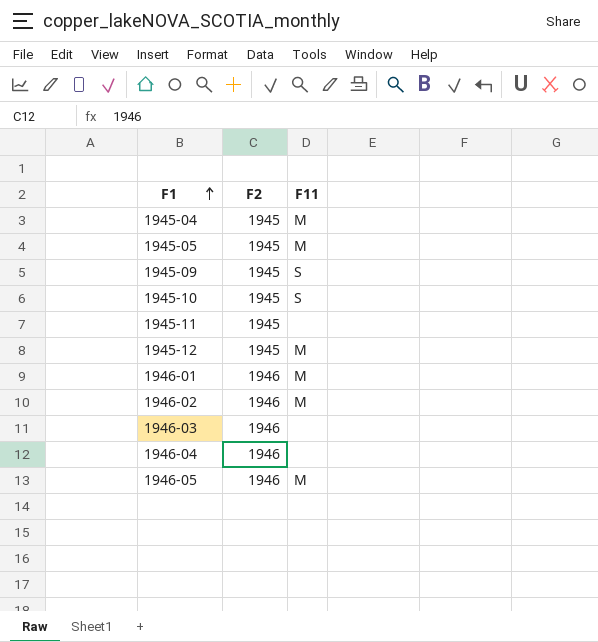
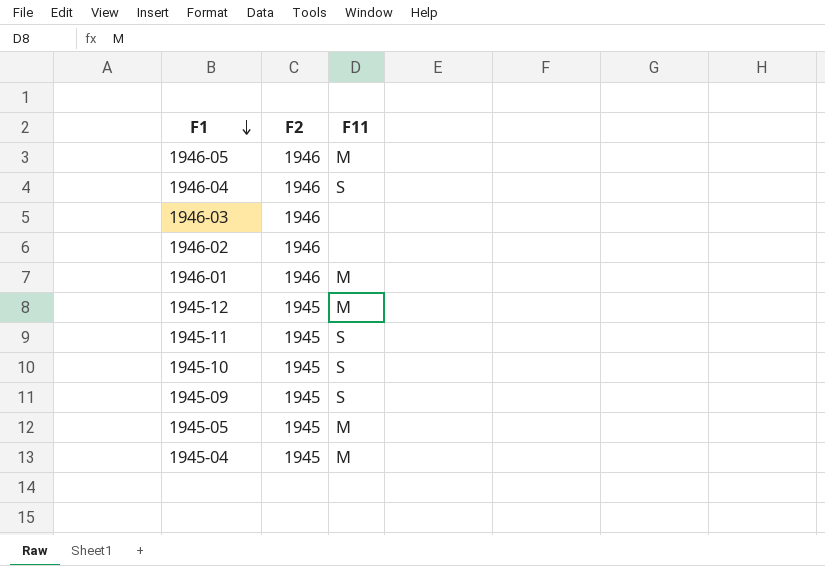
row order: F1 ascending -> F1 descending
1946-04 | F11: none -> S
1946-02 | F11: M -> none
1945-11 | F11: none -> S

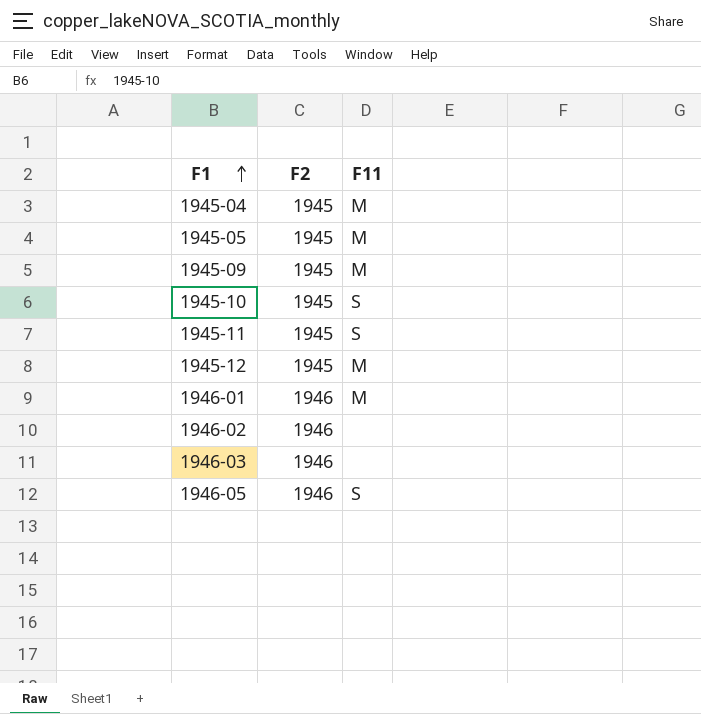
row order: F1 descending -> F1 ascending
row 1946-04: 1946 | S -> none
1945-09 | F11: S -> M
1946-05 | F11: M -> S

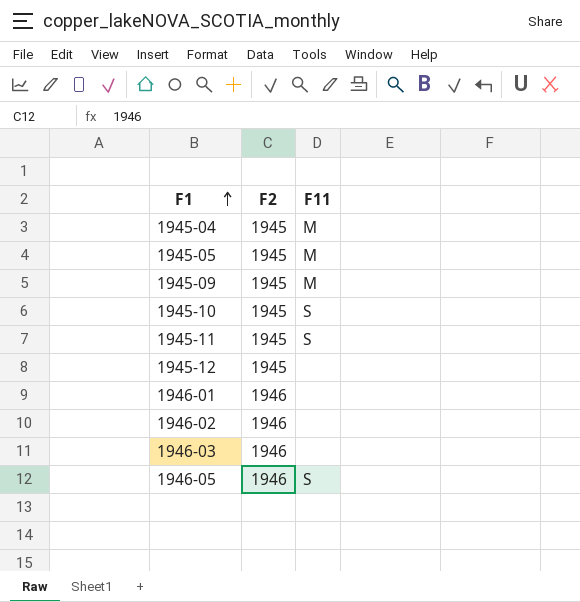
1945-12 | F11: M -> none
1946-01 | F11: M -> none

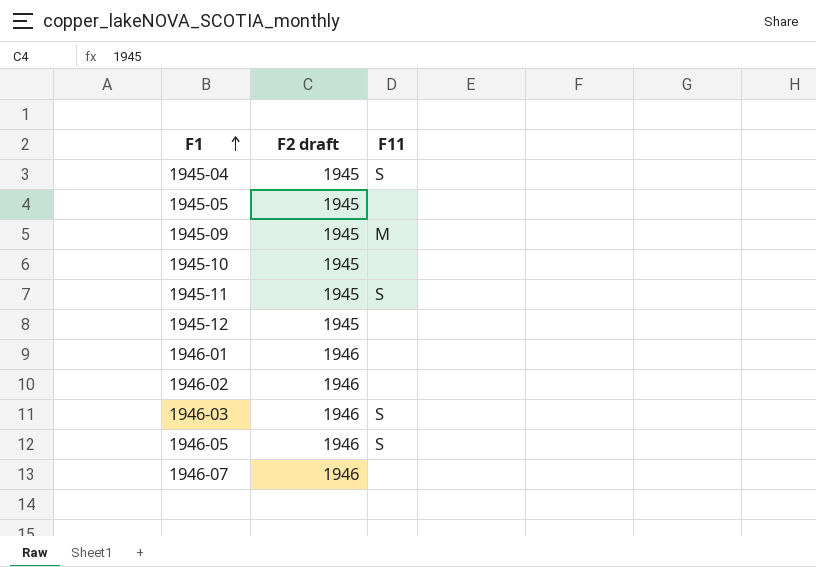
column name: F2 -> F2 draft
1945-04 | F11: M -> S
1945-05 | F11: M -> none
1945-10 | F11: S -> none
1946-03 | F11: none -> S
row 1946-07: none -> 1946 | none

